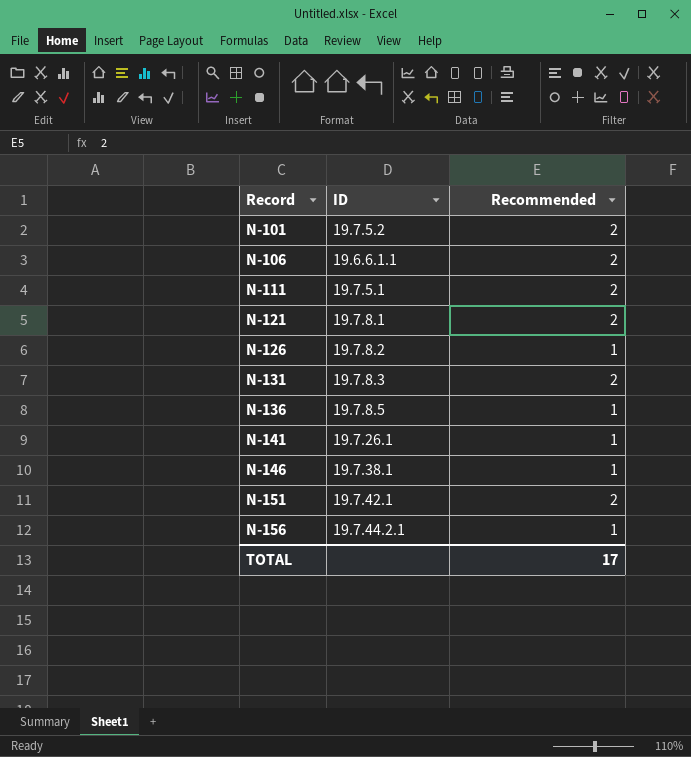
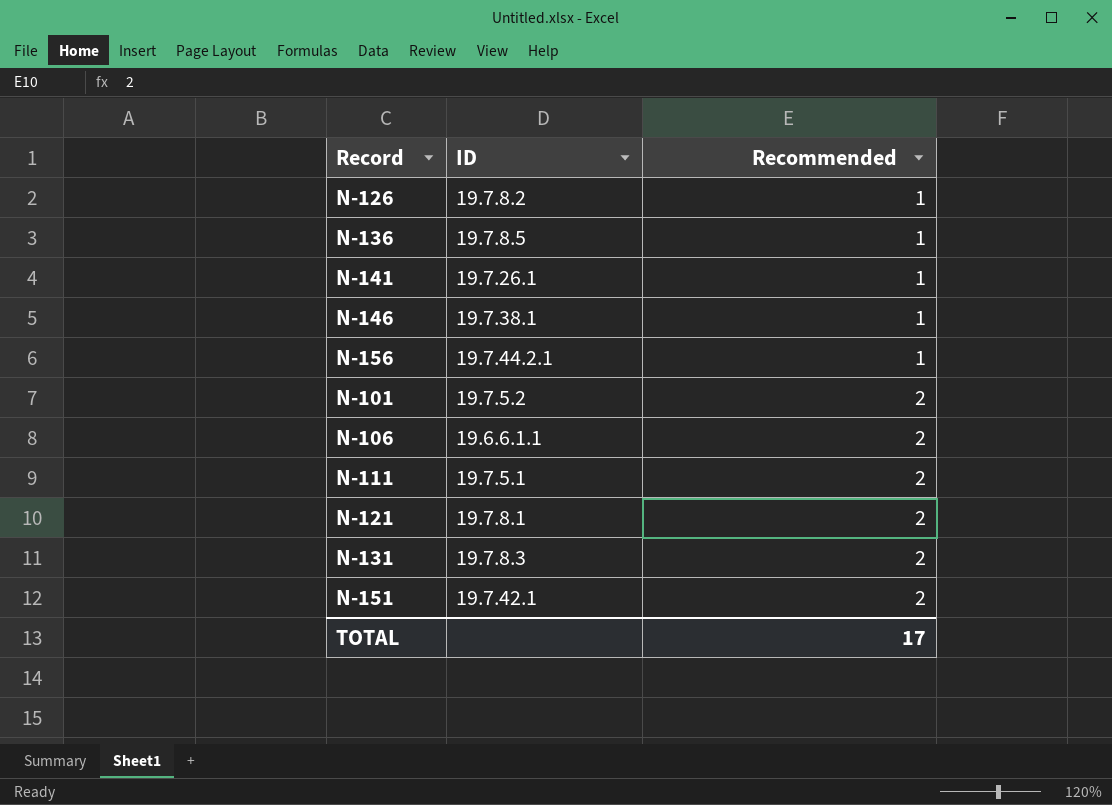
row order: Record ascending -> Recommended ascending

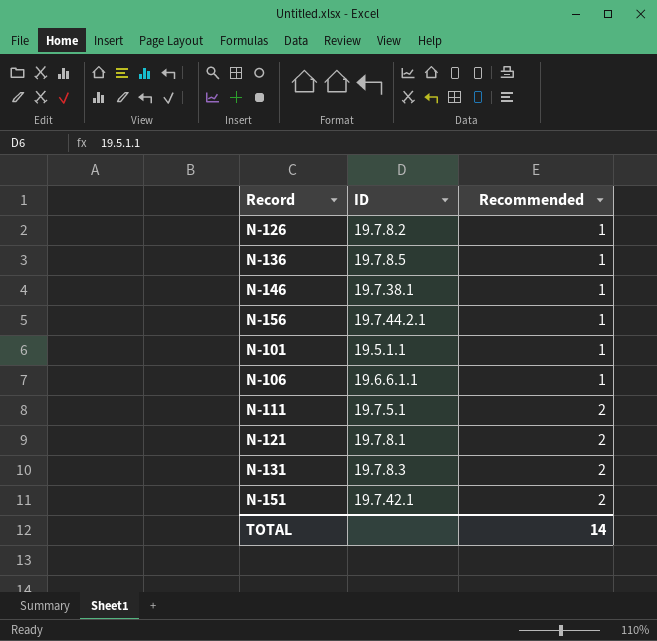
row N-141: 19.7.26.1 | 1 -> none
N-101 | ID: 19.7.5.2 -> 19.5.1.1
N-101 | Recommended: 2 -> 1
N-106 | Recommended: 2 -> 1
TOTAL | Recommended: 17 -> 14

